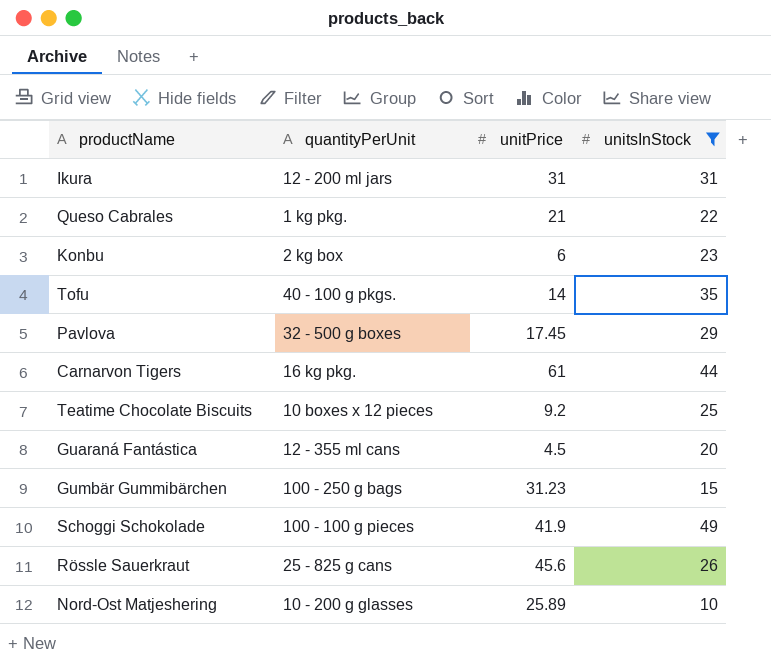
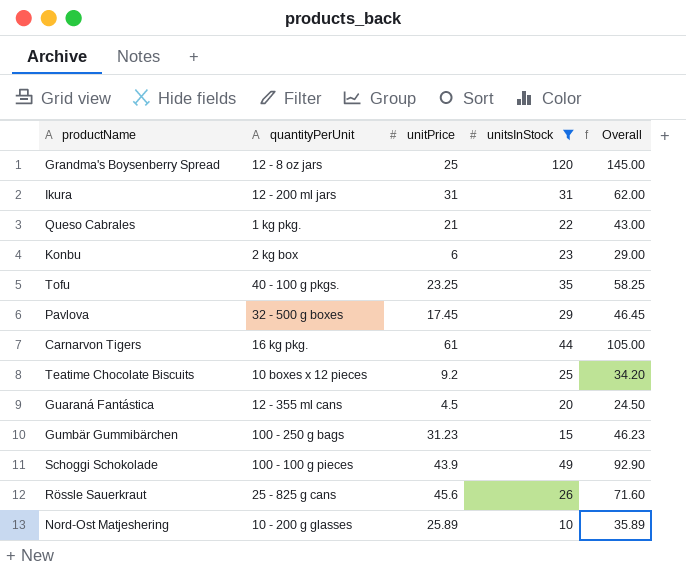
column Overall | formula: none -> [unitPrice] + [unitsInStock]
row Grandma's Boysenberry Spread: none -> 12 - 8 oz jars | 25 | 120 | 145.00
Tofu | unitPrice: 14 -> 23.25
Schoggi Schokolade | unitPrice: 41.9 -> 43.9

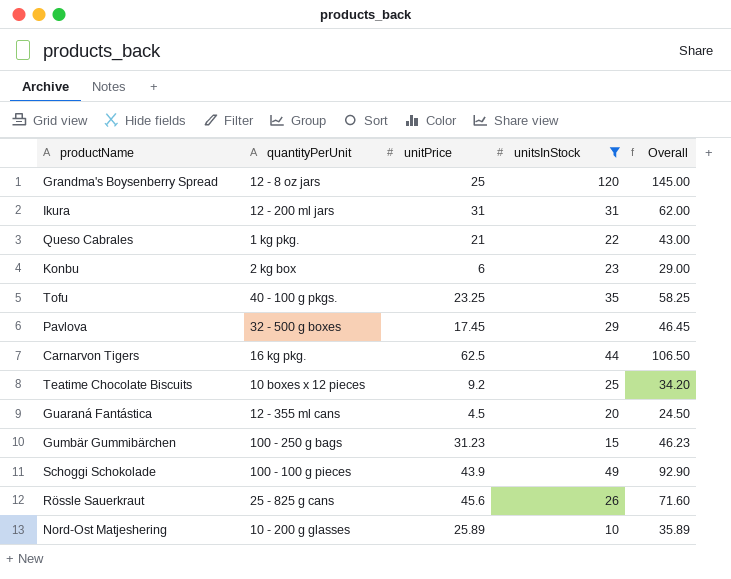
Carnarvon Tigers | unitPrice: 61 -> 62.5
Carnarvon Tigers | Overall: 105.00 -> 106.50

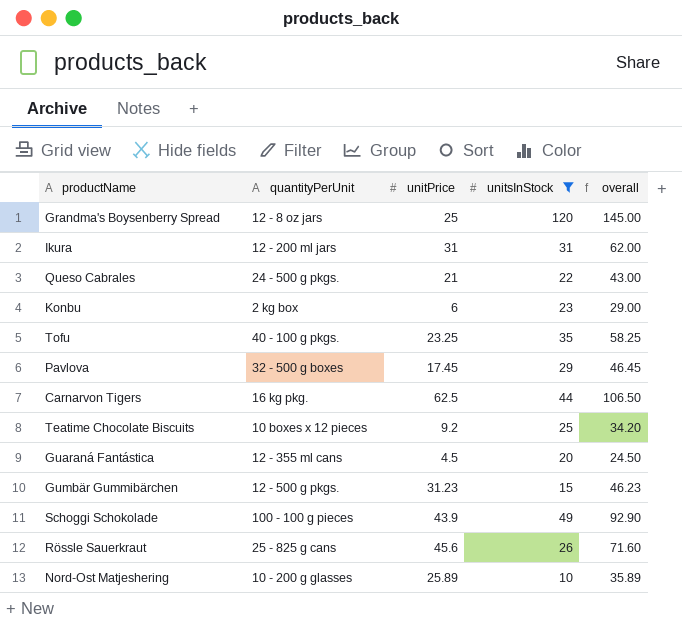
column name: Overall -> overall
Queso Cabrales | quantityPerUnit: 1 kg pkg. -> 24 - 500 g pkgs.
Gumbär Gummibärchen | quantityPerUnit: 100 - 250 g bags -> 12 - 500 g pkgs.

